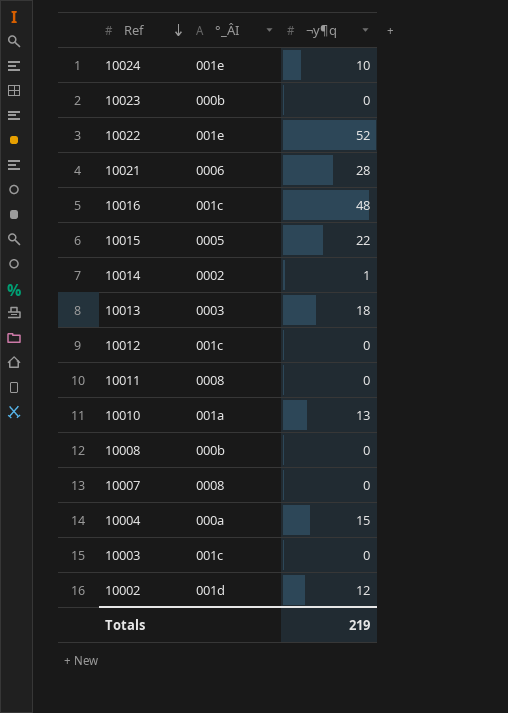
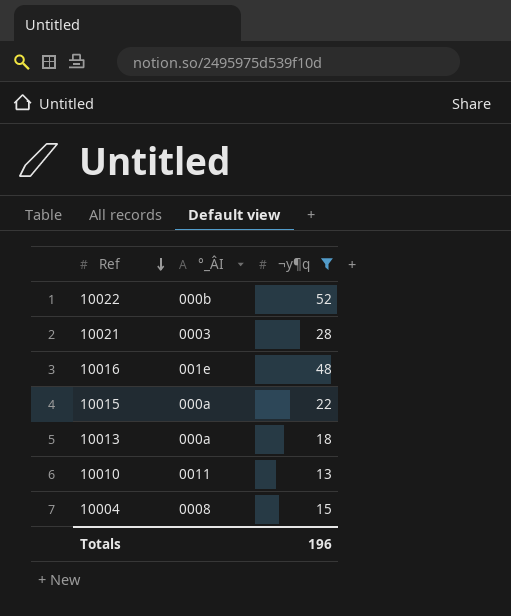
filter: none -> ¬y¶q >= 13
10022 | °_ÂI: 001e -> 000b
10021 | °_ÂI: 0006 -> 0003
10016 | °_ÂI: 001c -> 001e
10015 | °_ÂI: 0005 -> 000a
10013 | °_ÂI: 0003 -> 000a
10010 | °_ÂI: 001a -> 0011
10004 | °_ÂI: 000a -> 0008
Totals | ¬y¶q: 219 -> 196

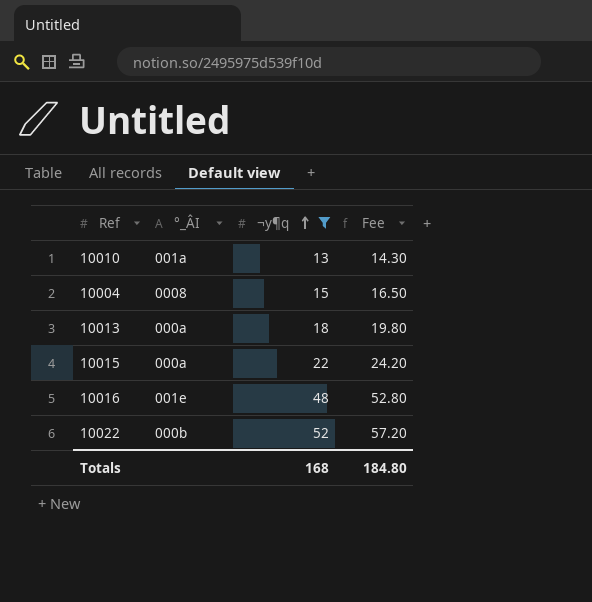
row order: Ref descending -> ¬y¶q ascending
column Fee | formula: none -> [¬y¶q] * 1.1
row 10021: 0003 | 28 -> none
10010 | °_ÂI: 0011 -> 001a
Totals | ¬y¶q: 196 -> 168

